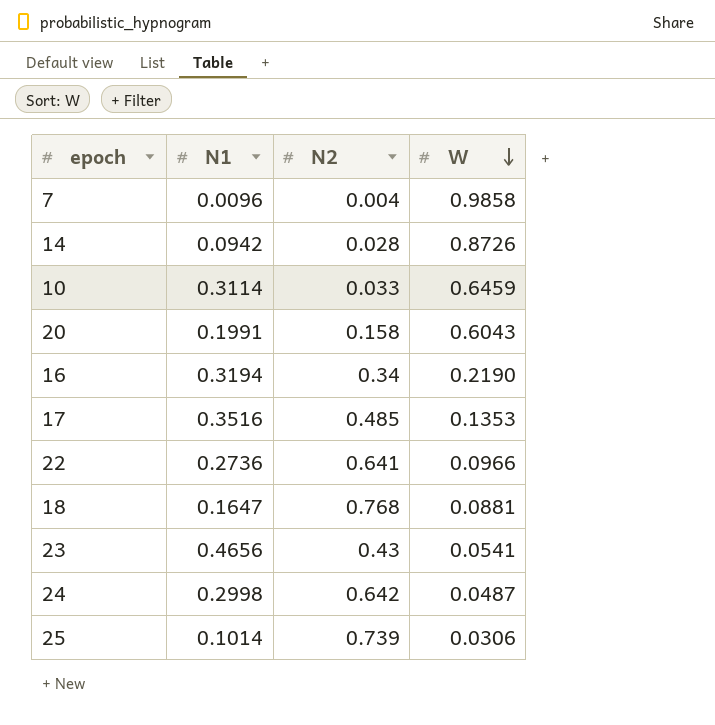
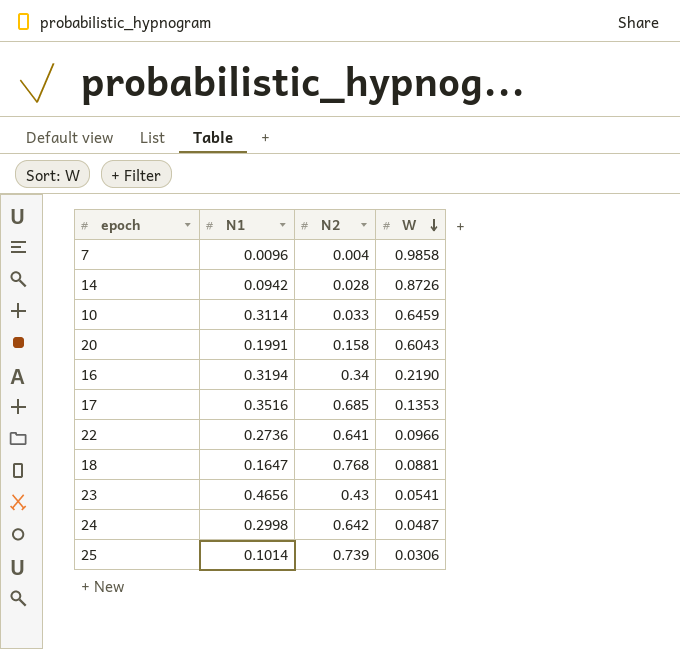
17 | N2: 0.485 -> 0.685

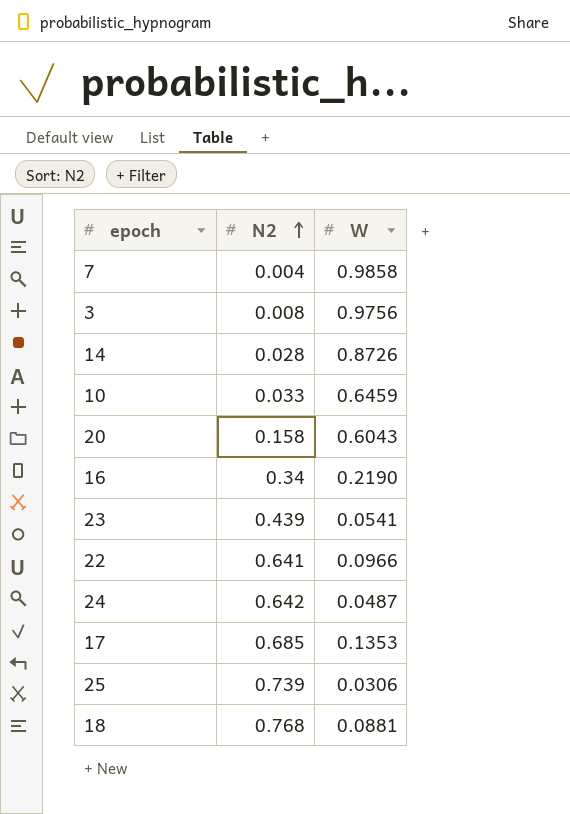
row order: W descending -> N2 ascending
column N1 | position: 2 -> none
row 3: none -> 0.008 | 0.9756
23 | N2: 0.43 -> 0.439

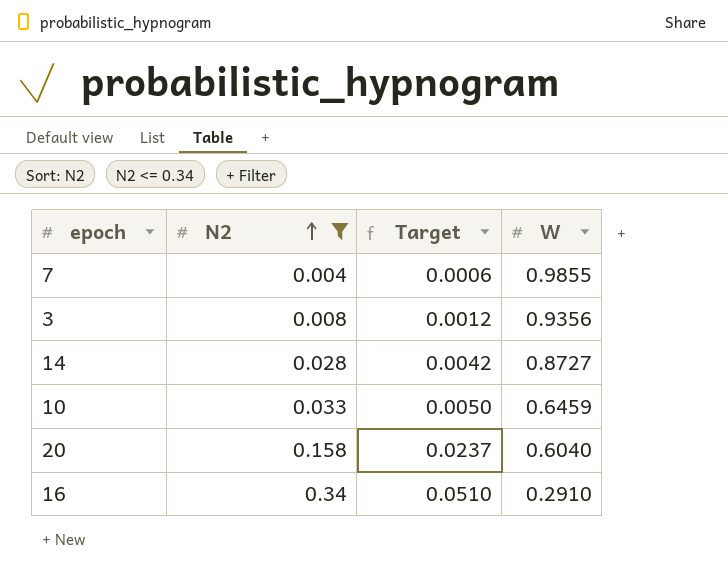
filter: none -> N2 <= 0.34
column Target | formula: none -> [N2] * 0.15
7 | W: 0.9858 -> 0.9855
3 | W: 0.9756 -> 0.9356
14 | W: 0.8726 -> 0.8727
20 | W: 0.6043 -> 0.6040
16 | W: 0.2190 -> 0.2910

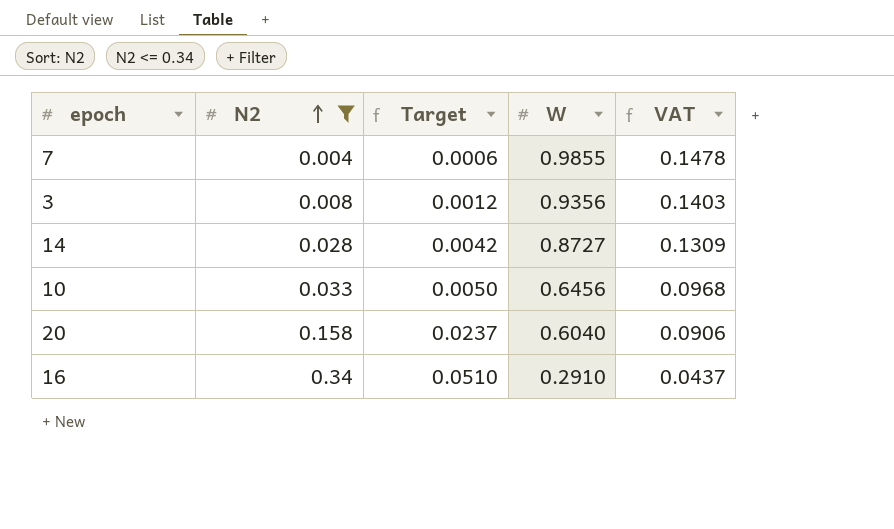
column VAT | formula: none -> [W] * 0.15
10 | W: 0.6459 -> 0.6456

